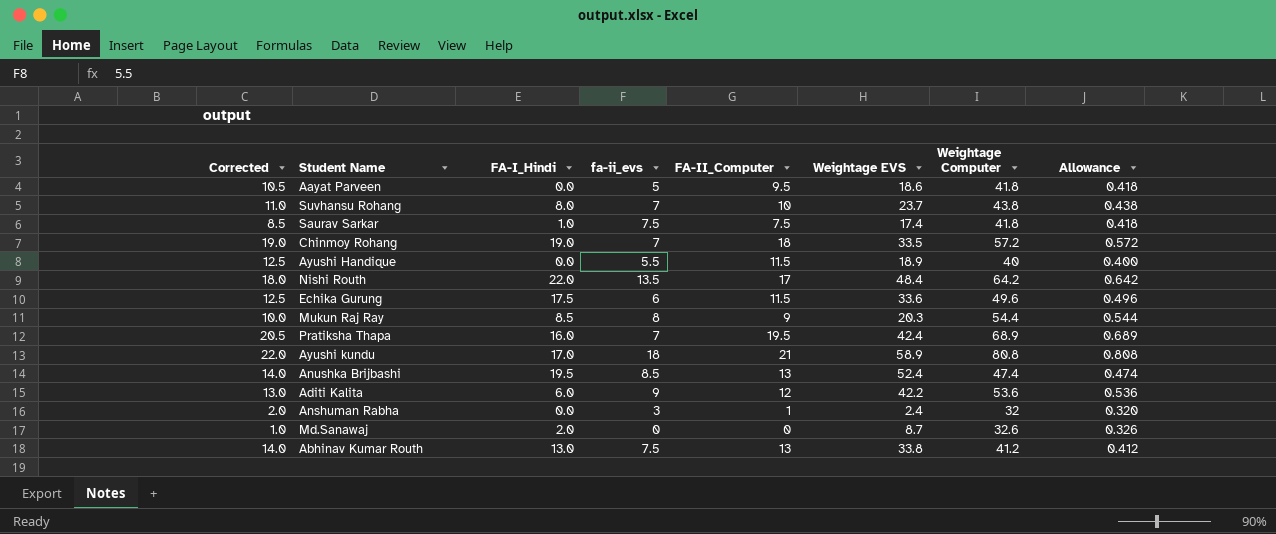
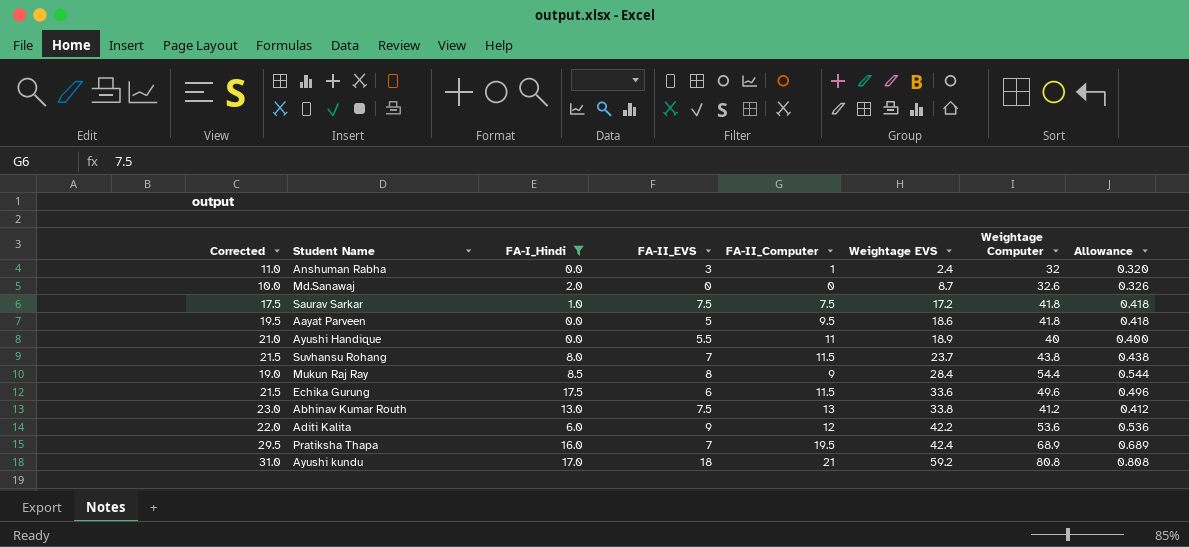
filter: none -> FA-I_Hindi <= 17.5
row order: none -> Weightage EVS ascending
column Corrected | formula: [FA-II_Computer] + 1 -> [FA-II_Computer] + 10
column name: fa-ii_evs -> FA-II_EVS
Saurav Sarkar | Weightage EVS: 17.4 -> 17.2
Ayushi Handique | FA-II_Computer: 11.5 -> 11
Suvhansu Rohang | FA-II_Computer: 10 -> 11.5
Mukun Raj Ray | Weightage EVS: 20.3 -> 28.4
Ayushi kundu | Weightage EVS: 58.9 -> 59.2

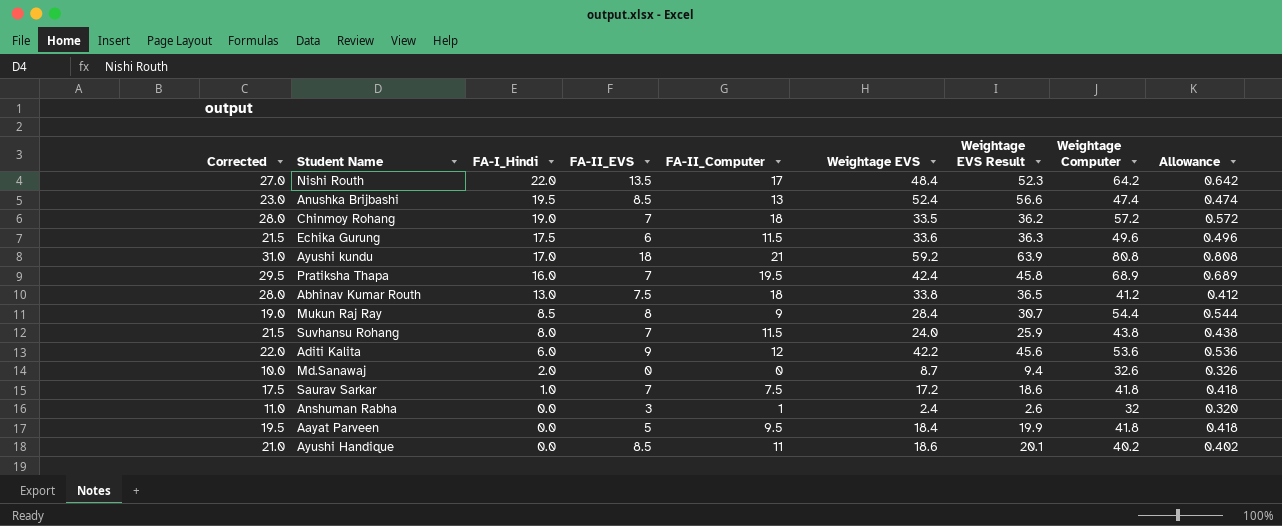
filter: FA-I_Hindi <= 17.5 -> none
row order: Weightage EVS ascending -> FA-I_Hindi descending
column Weightage EVS Result | formula: none -> [Weightage EVS] * 1.08
Abhinav Kumar Routh | Corrected: 23.0 -> 28.0
Abhinav Kumar Routh | FA-II_Computer: 13 -> 18
Suvhansu Rohang | Weightage EVS: 23.7 -> 24.0
Saurav Sarkar | FA-II_EVS: 7.5 -> 7
Aayat Parveen | Weightage EVS: 18.6 -> 18.4
Ayushi Handique | FA-II_EVS: 5.5 -> 8.5
Ayushi Handique | Weightage EVS: 18.9 -> 18.6
Ayushi Handique | Weightage Computer: 40 -> 40.2
Ayushi Handique | Allowance: 0.400 -> 0.402

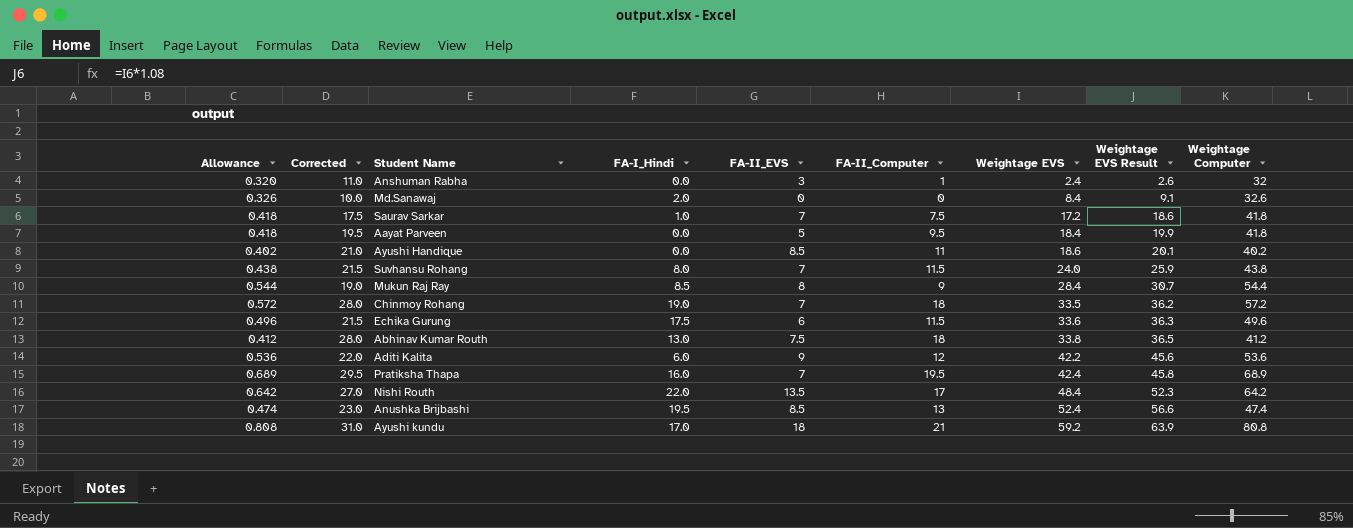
row order: FA-I_Hindi descending -> Weightage EVS ascending
column Allowance | position: 9 -> 1
Md.Sanawaj | Weightage EVS: 8.7 -> 8.4
Md.Sanawaj | Weightage EVS Result: 9.4 -> 9.1

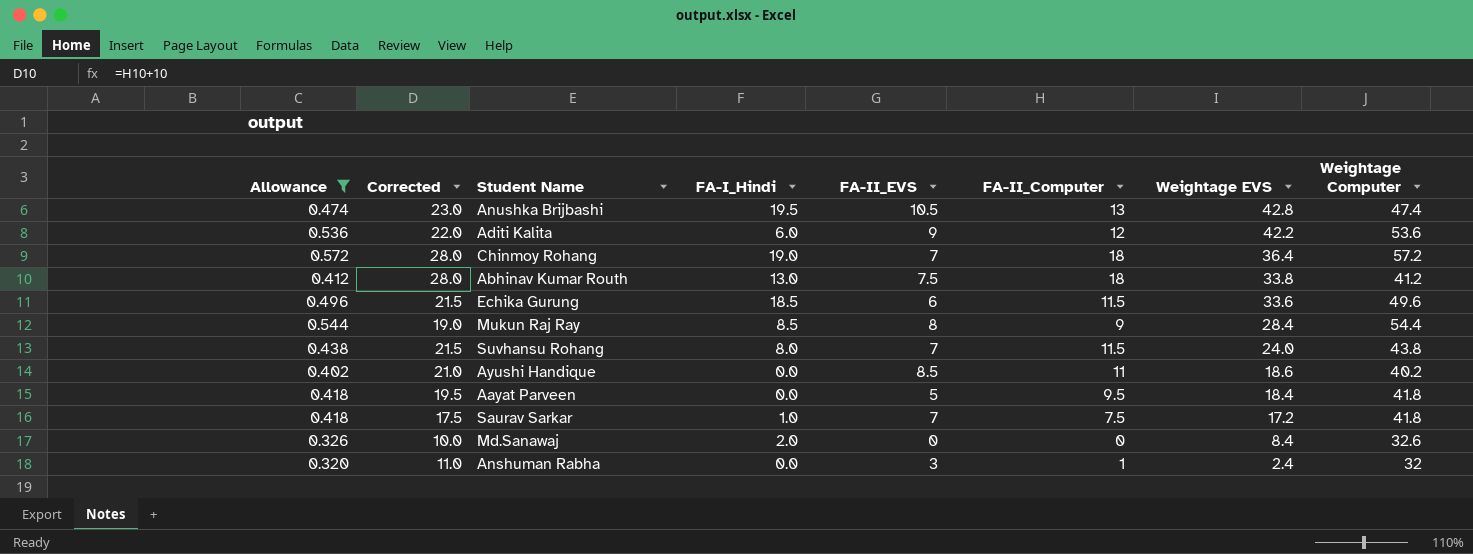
filter: none -> Allowance <= 0.572
row order: Weightage EVS ascending -> Weightage EVS descending
column Weightage EVS Result | formula: [Weightage EVS] * 1.08 -> none
Anushka Brijbashi | FA-II_EVS: 8.5 -> 10.5
Anushka Brijbashi | Weightage EVS: 52.4 -> 42.8
Chinmoy Rohang | Weightage EVS: 33.5 -> 36.4
Echika Gurung | FA-I_Hindi: 17.5 -> 18.5

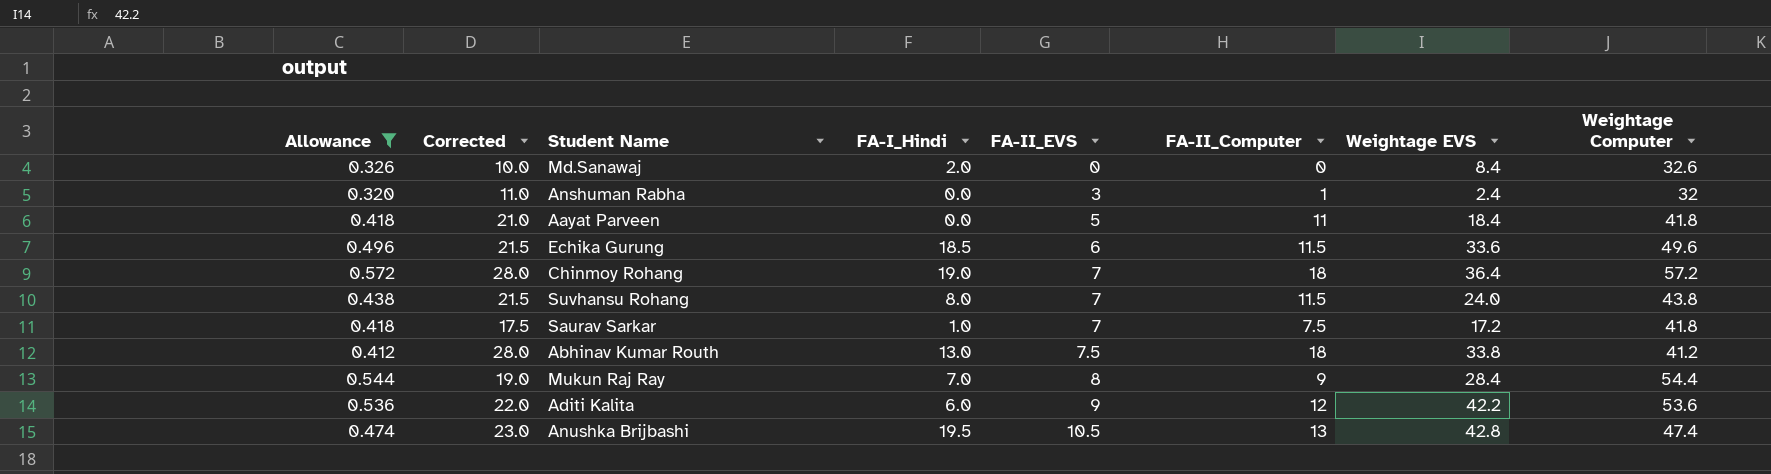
row order: Weightage EVS descending -> FA-II_EVS ascending
row Ayushi Handique: 0.402 | 21.0 | 0.0 | 8.5 | 11 | 18.6 | 40.2 -> none
Aayat Parveen | Corrected: 19.5 -> 21.0
Aayat Parveen | FA-II_Computer: 9.5 -> 11
Mukun Raj Ray | FA-I_Hindi: 8.5 -> 7.0

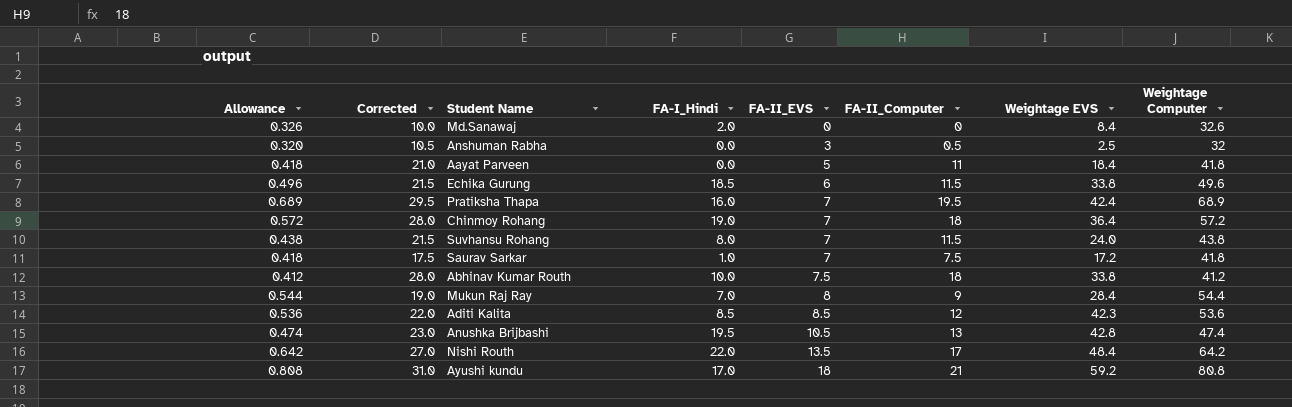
filter: Allowance <= 0.572 -> none
Anshuman Rabha | Corrected: 11.0 -> 10.5
Anshuman Rabha | FA-II_Computer: 1 -> 0.5
Anshuman Rabha | Weightage EVS: 2.4 -> 2.5
Echika Gurung | Weightage EVS: 33.6 -> 33.8
Abhinav Kumar Routh | FA-I_Hindi: 13.0 -> 10.0
Aditi Kalita | FA-I_Hindi: 6.0 -> 8.5
Aditi Kalita | FA-II_EVS: 9 -> 8.5
Aditi Kalita | Weightage EVS: 42.2 -> 42.3

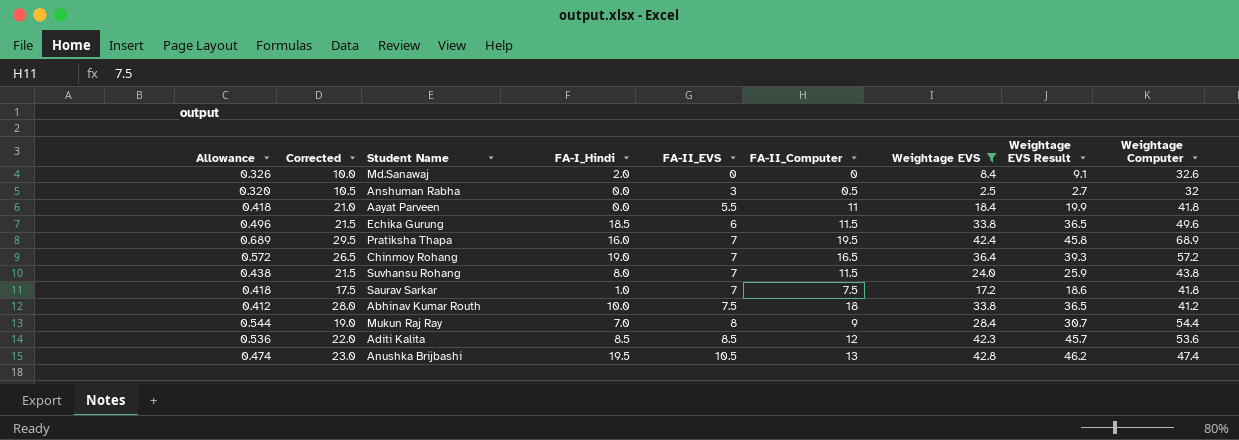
filter: none -> Weightage EVS <= 42.8
column Weightage EVS Result | formula: none -> [Weightage EVS] * 1.08
Aayat Parveen | FA-II_EVS: 5 -> 5.5
Chinmoy Rohang | Corrected: 28.0 -> 26.5
Chinmoy Rohang | FA-II_Computer: 18 -> 16.5

